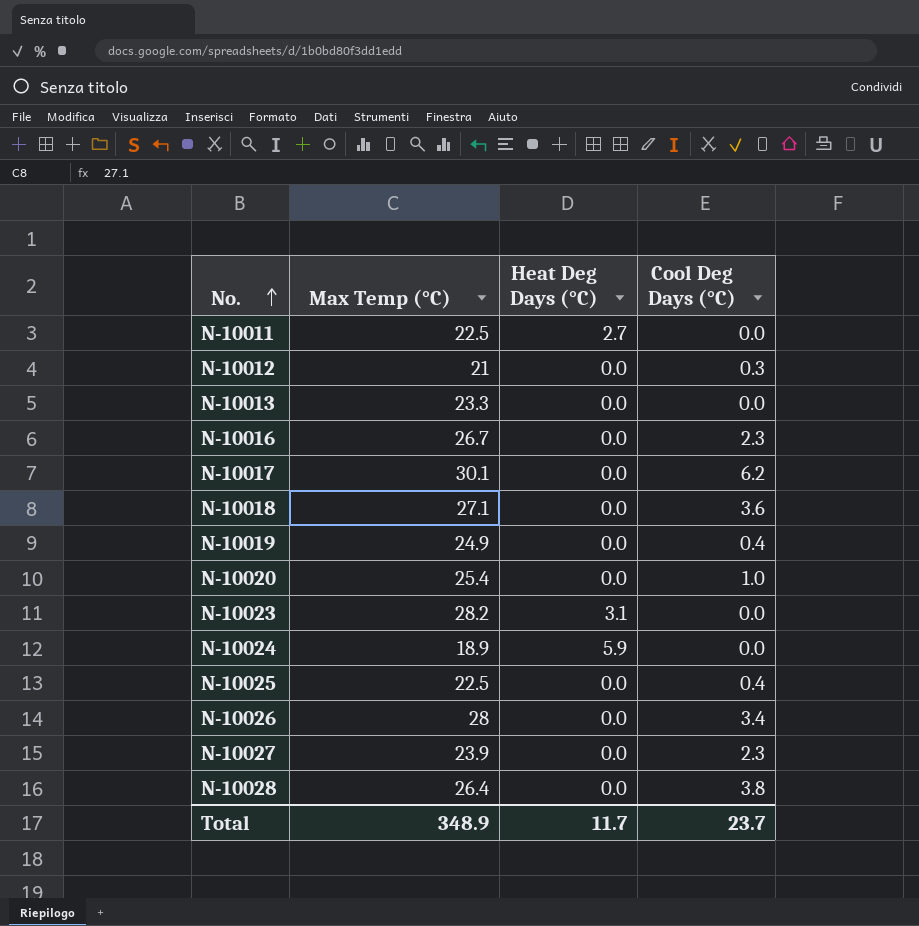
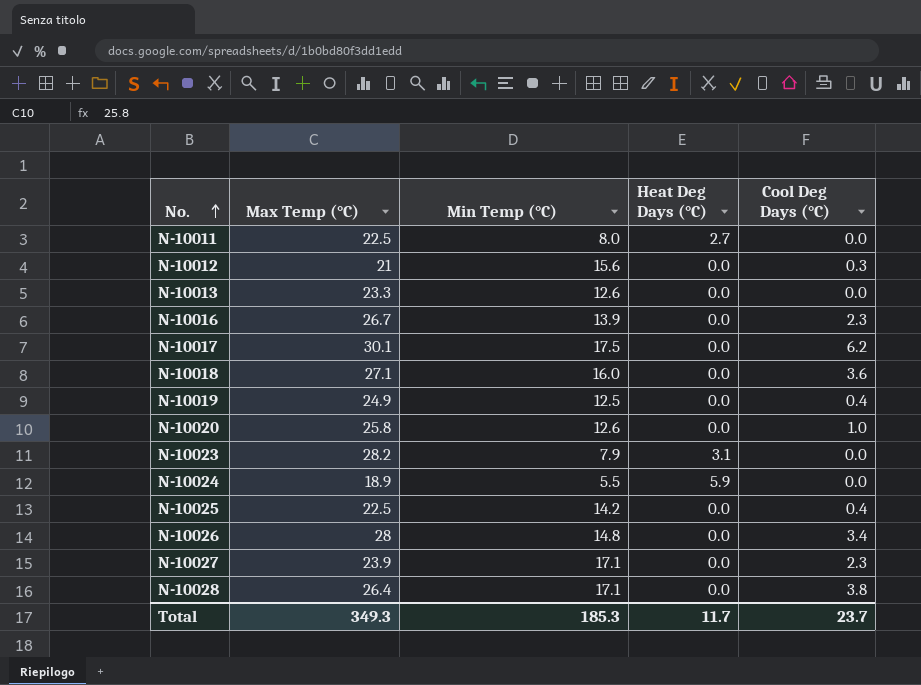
column Min Temp (°C) | position: none -> 3
N-10020 | Max Temp (°C): 25.4 -> 25.8
Total | Max Temp (°C): 348.9 -> 349.3

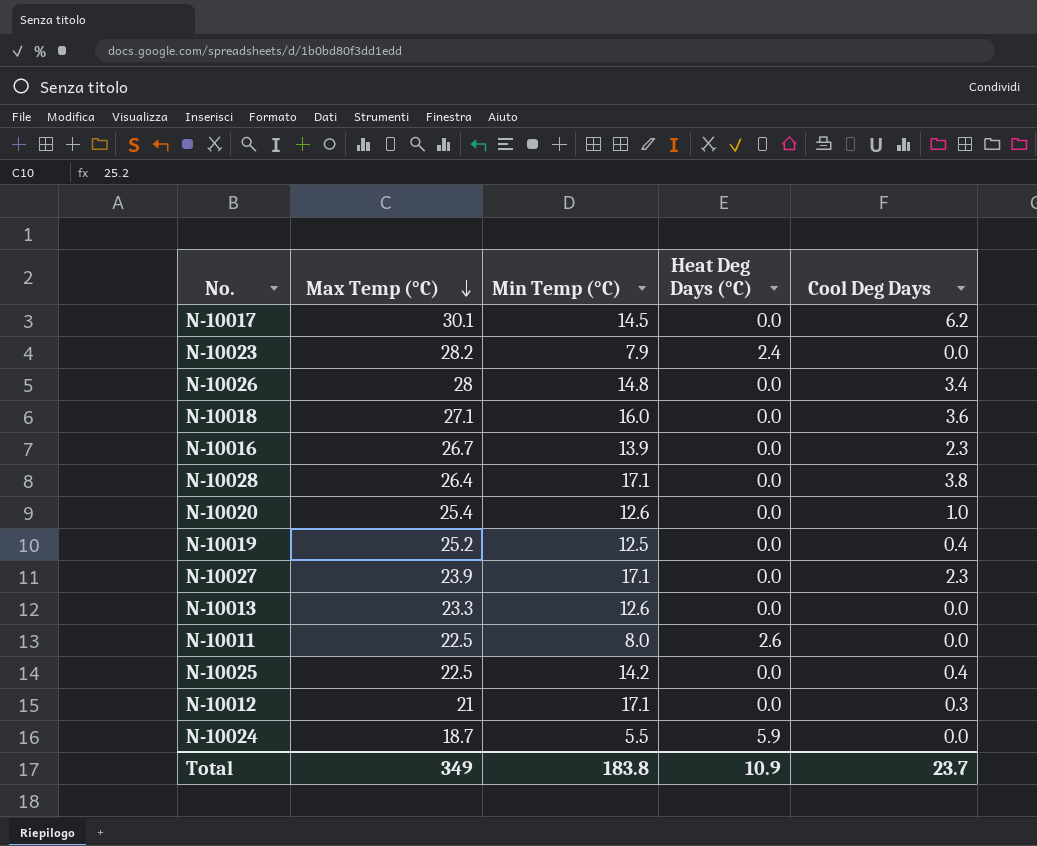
row order: No. ascending -> Max Temp (°C) descending
column name: Cool Deg Days (°C) -> Cool Deg Days
N-10017 | Min Temp (°C): 17.5 -> 14.5
N-10023 | Heat Deg Days (°C): 3.1 -> 2.4
N-10020 | Max Temp (°C): 25.8 -> 25.4
N-10019 | Max Temp (°C): 24.9 -> 25.2
N-10011 | Heat Deg Days (°C): 2.7 -> 2.6
N-10012 | Min Temp (°C): 15.6 -> 17.1
N-10024 | Max Temp (°C): 18.9 -> 18.7
Total | Max Temp (°C): 349.3 -> 349
Total | Min Temp (°C): 185.3 -> 183.8
Total | Heat Deg Days (°C): 11.7 -> 10.9

